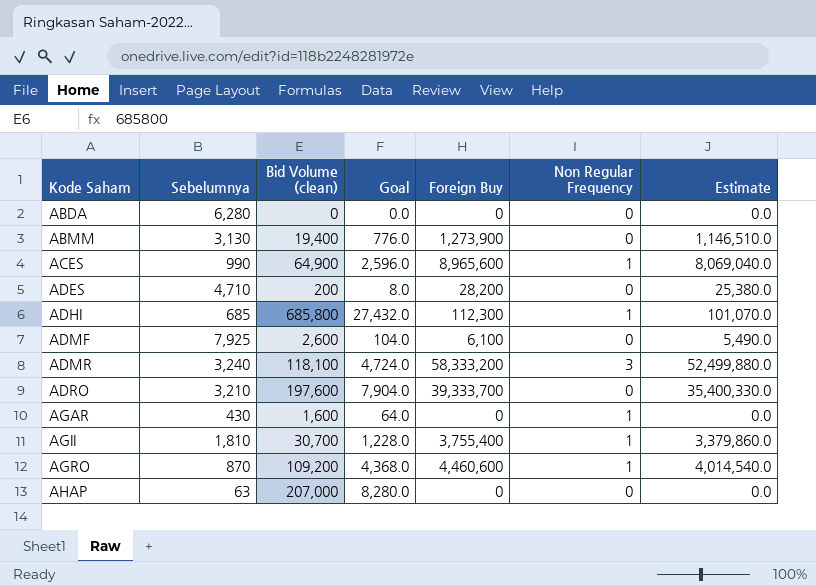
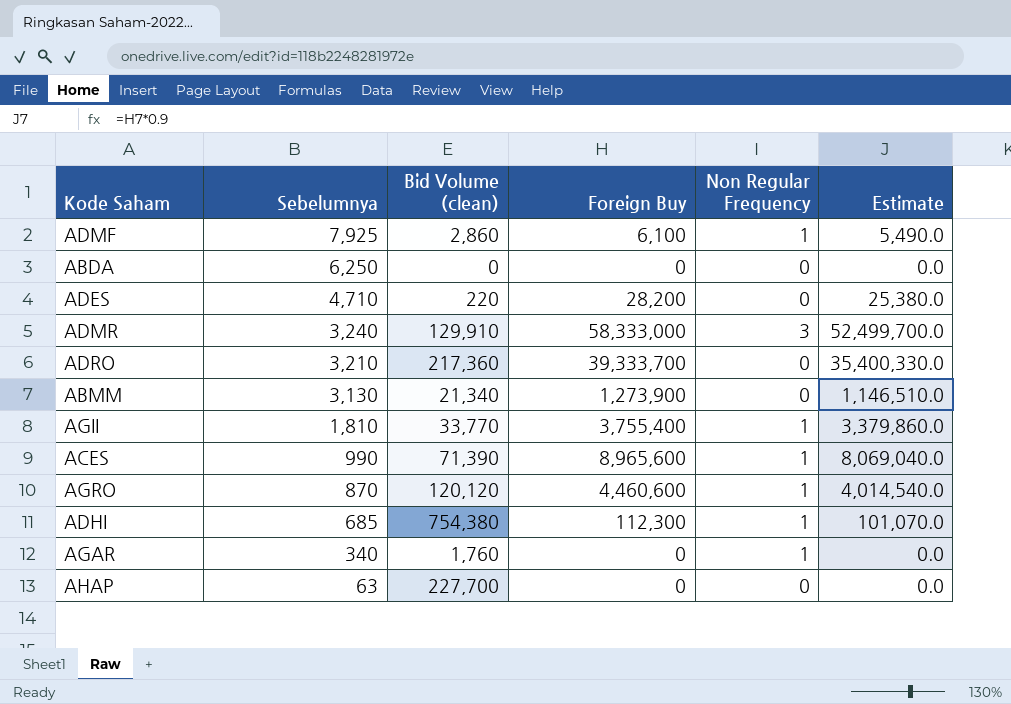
row order: Kode Saham ascending -> Sebelumnya descending
column Goal | formula: [Bid Volume (clean)] * 0.04 -> none
ADMF | Bid Volume (clean): 2,600 -> 2,860
ADMF | Non Regular Frequency: 0 -> 1
ABDA | Sebelumnya: 6,280 -> 6,250
ADES | Bid Volume (clean): 200 -> 220
ADMR | Bid Volume (clean): 118,100 -> 129,910
ADMR | Foreign Buy: 58,333,200 -> 58,333,000
ADMR | Estimate: 52,499,880.0 -> 52,499,700.0
ADRO | Bid Volume (clean): 197,600 -> 217,360
ABMM | Bid Volume (clean): 19,400 -> 21,340
AGII | Bid Volume (clean): 30,700 -> 33,770
ACES | Bid Volume (clean): 64,900 -> 71,390
AGRO | Bid Volume (clean): 109,200 -> 120,120
ADHI | Bid Volume (clean): 685,800 -> 754,380
AGAR | Sebelumnya: 430 -> 340
AGAR | Bid Volume (clean): 1,600 -> 1,760
AHAP | Bid Volume (clean): 207,000 -> 227,700

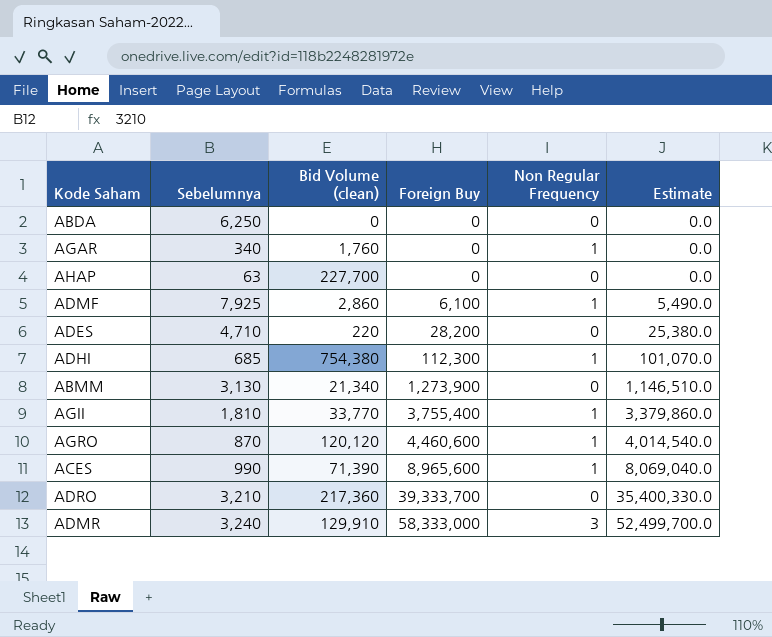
row order: Sebelumnya descending -> Foreign Buy ascending

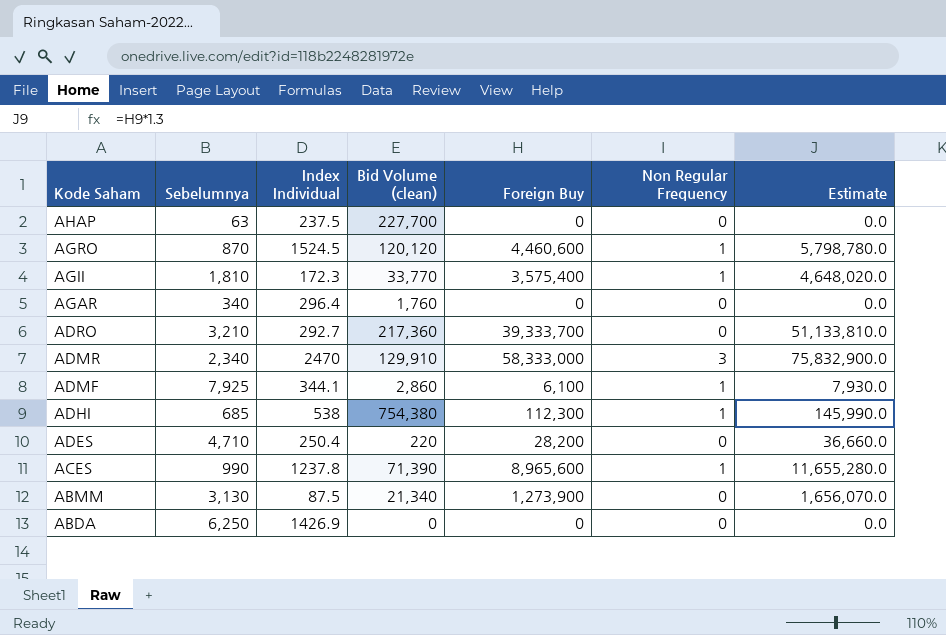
row order: Foreign Buy ascending -> Kode Saham descending
column Index Individual | position: none -> 3
column Estimate | formula: [Foreign Buy] * 0.9 -> [Foreign Buy] * 1.3
AGII | Foreign Buy: 3,755,400 -> 3,575,400
AGAR | Non Regular Frequency: 1 -> 0
ADMR | Sebelumnya: 3,240 -> 2,340

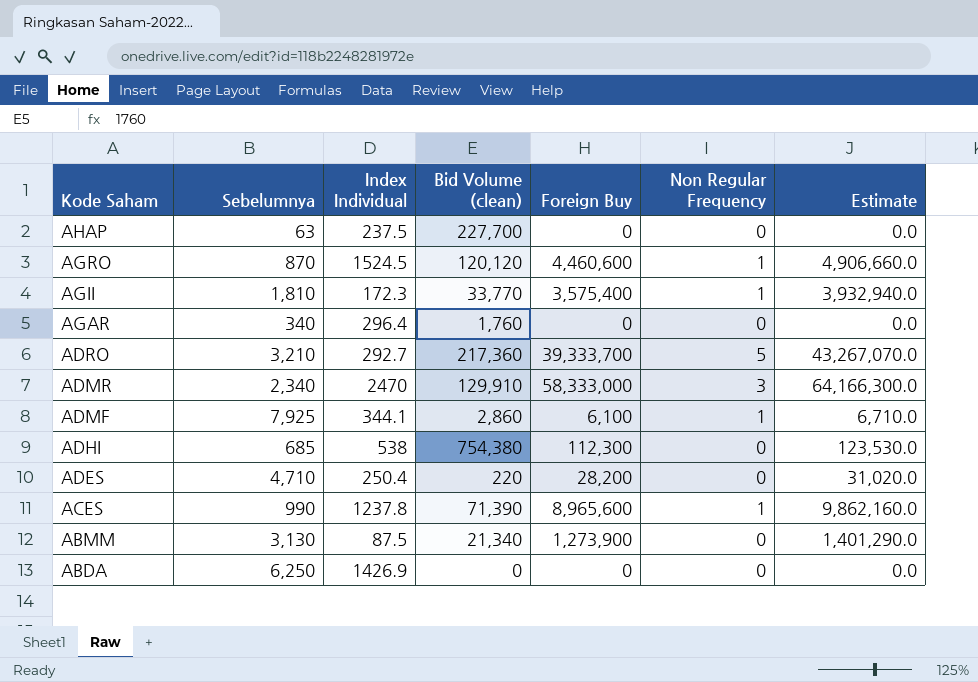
column Estimate | formula: [Foreign Buy] * 1.3 -> [Foreign Buy] * 1.1
ADRO | Non Regular Frequency: 0 -> 5
ADHI | Non Regular Frequency: 1 -> 0

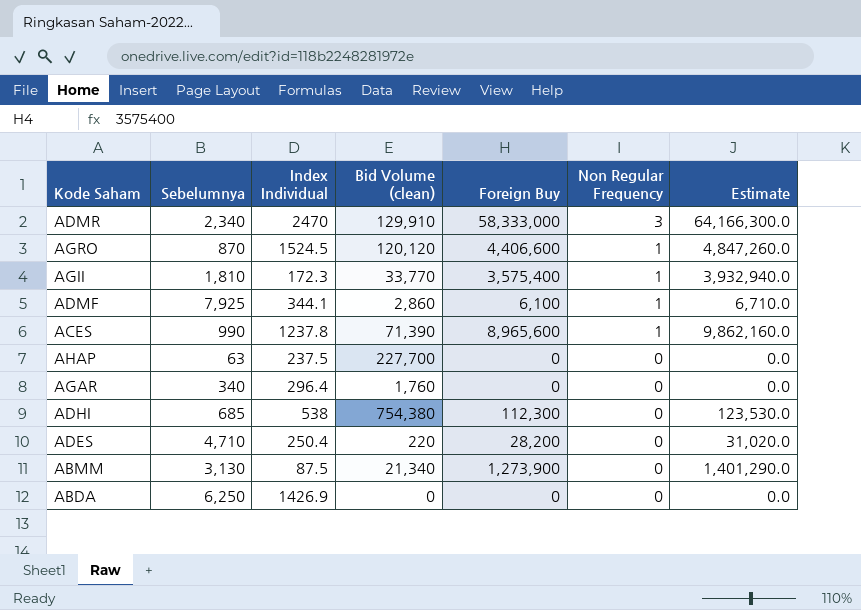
row order: Kode Saham descending -> Non Regular Frequency descending
row ADRO: 3,210 | 292.7 | 217,360 | 39,333,700 | 5 | 43,267,070.0 -> none
AGRO | Foreign Buy: 4,460,600 -> 4,406,600
AGRO | Estimate: 4,906,660.0 -> 4,847,260.0

